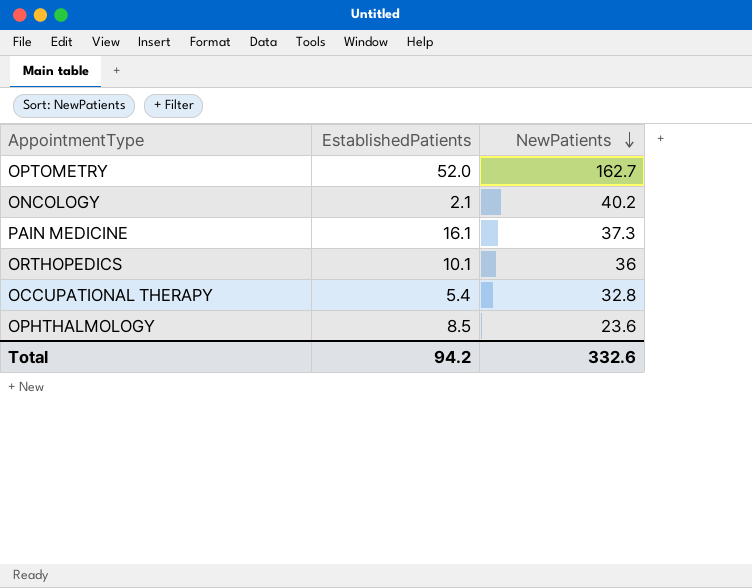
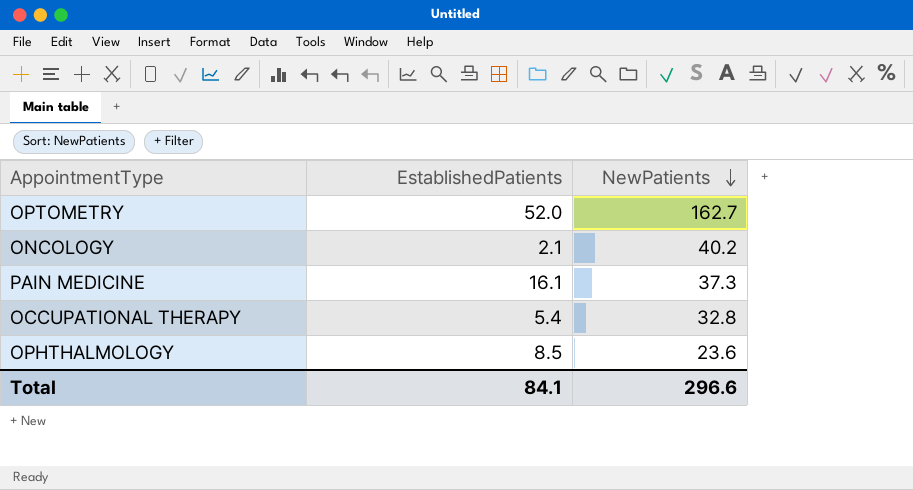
row ORTHOPEDICS: 10.1 | 36 -> none
Total | EstablishedPatients: 94.2 -> 84.1
Total | NewPatients: 332.6 -> 296.6

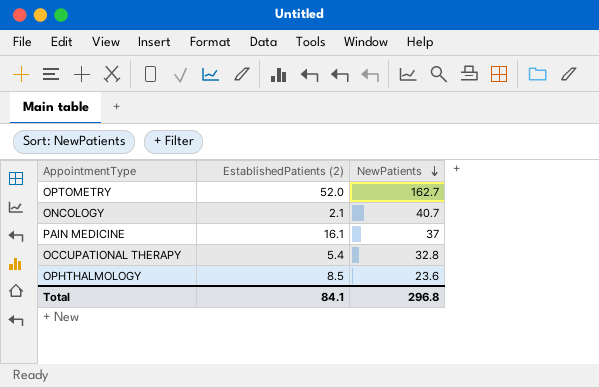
column name: EstablishedPatients -> EstablishedPatients (2)
ONCOLOGY | NewPatients: 40.2 -> 40.7
PAIN MEDICINE | NewPatients: 37.3 -> 37
Total | NewPatients: 296.6 -> 296.8

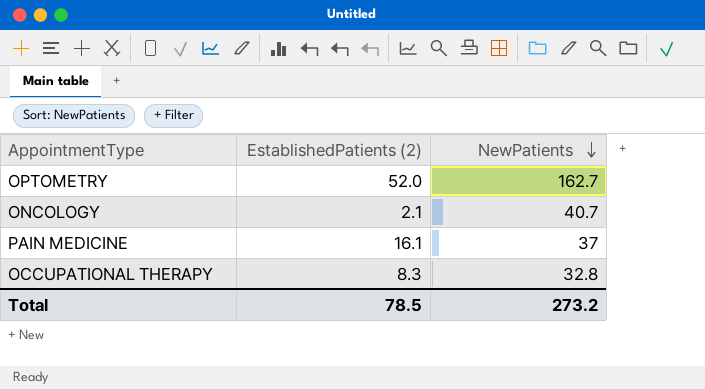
row OPHTHALMOLOGY: 8.5 | 23.6 -> none
OCCUPATIONAL THERAPY | EstablishedPatients (2): 5.4 -> 8.3
Total | EstablishedPatients (2): 84.1 -> 78.5
Total | NewPatients: 296.8 -> 273.2

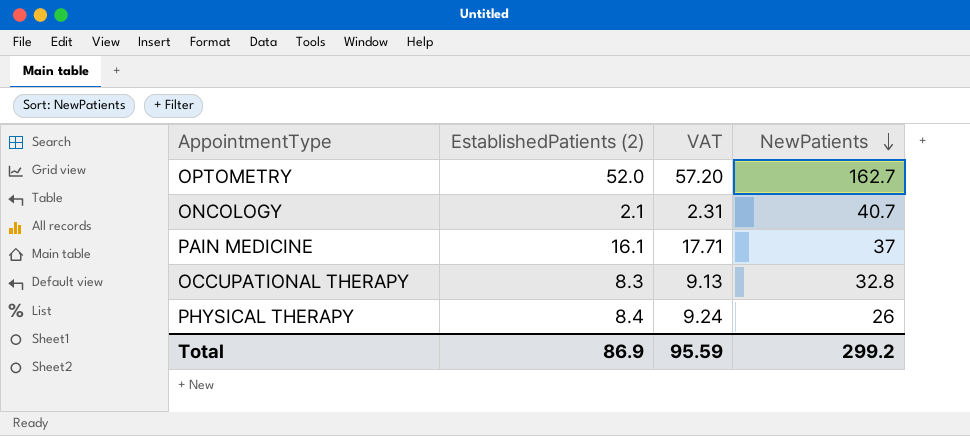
column VAT | formula: none -> [EstablishedPatients (2)] * 1.1
row PHYSICAL THERAPY: none -> 8.4 | 9.24 | 26
Total | EstablishedPatients (2): 78.5 -> 86.9
Total | NewPatients: 273.2 -> 299.2

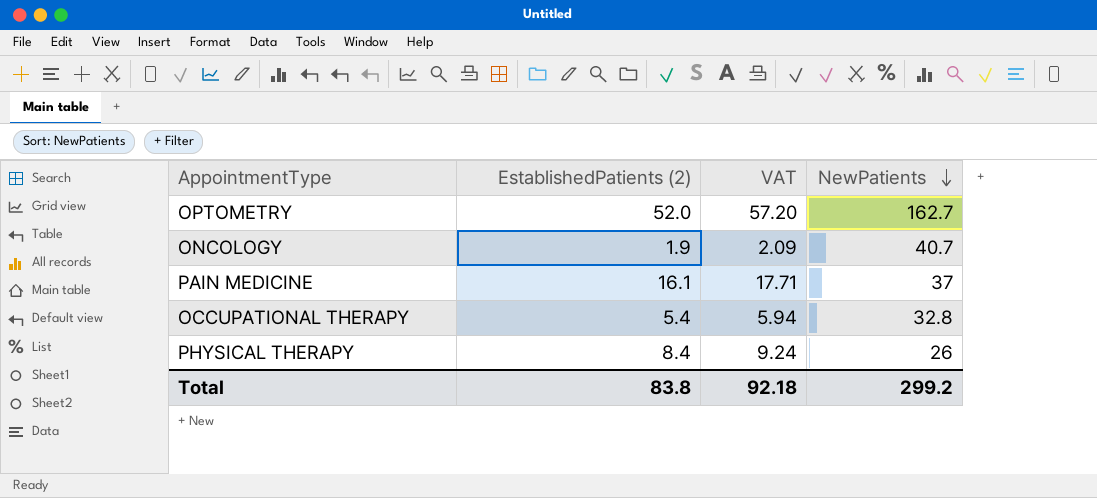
ONCOLOGY | EstablishedPatients (2): 2.1 -> 1.9
ONCOLOGY | VAT: 2.31 -> 2.09
OCCUPATIONAL THERAPY | EstablishedPatients (2): 8.3 -> 5.4
OCCUPATIONAL THERAPY | VAT: 9.13 -> 5.94
Total | EstablishedPatients (2): 86.9 -> 83.8
Total | VAT: 95.59 -> 92.18

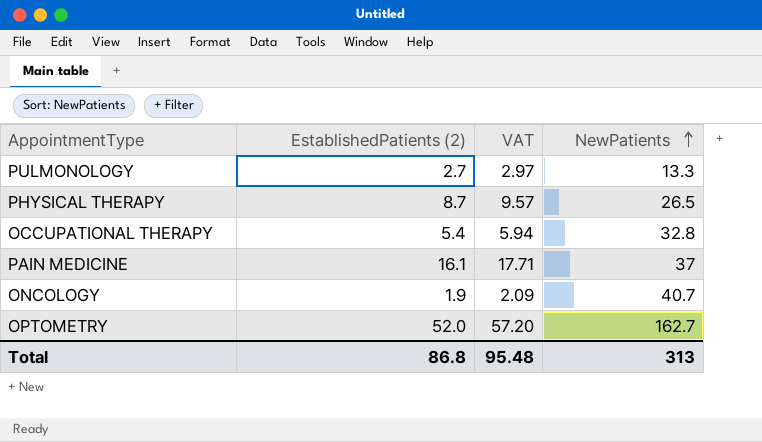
row order: NewPatients descending -> NewPatients ascending
row PULMONOLOGY: none -> 2.7 | 2.97 | 13.3
PHYSICAL THERAPY | EstablishedPatients (2): 8.4 -> 8.7
PHYSICAL THERAPY | VAT: 9.24 -> 9.57
PHYSICAL THERAPY | NewPatients: 26 -> 26.5
Total | EstablishedPatients (2): 83.8 -> 86.8
Total | VAT: 92.18 -> 95.48
Total | NewPatients: 299.2 -> 313

